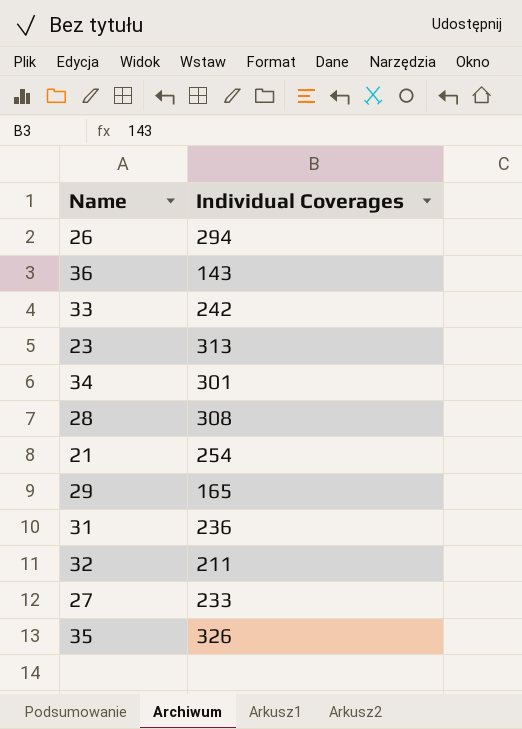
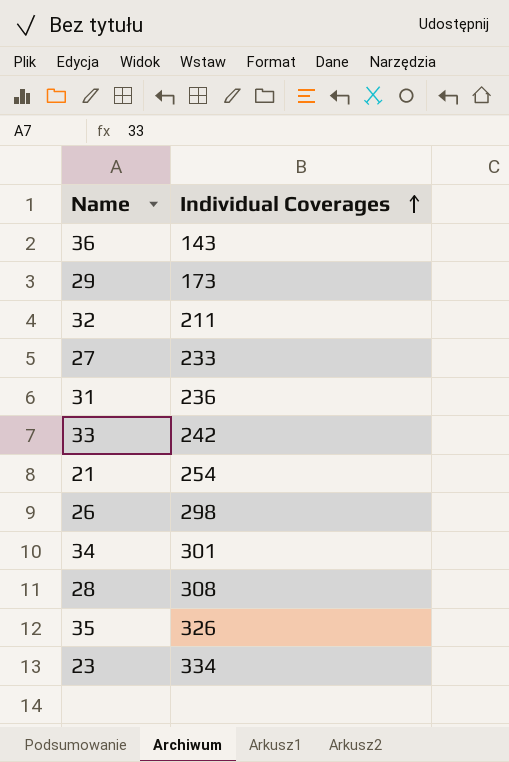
row order: none -> Individual Coverages ascending
29 | Individual Coverages: 165 -> 173
26 | Individual Coverages: 294 -> 298
23 | Individual Coverages: 313 -> 334

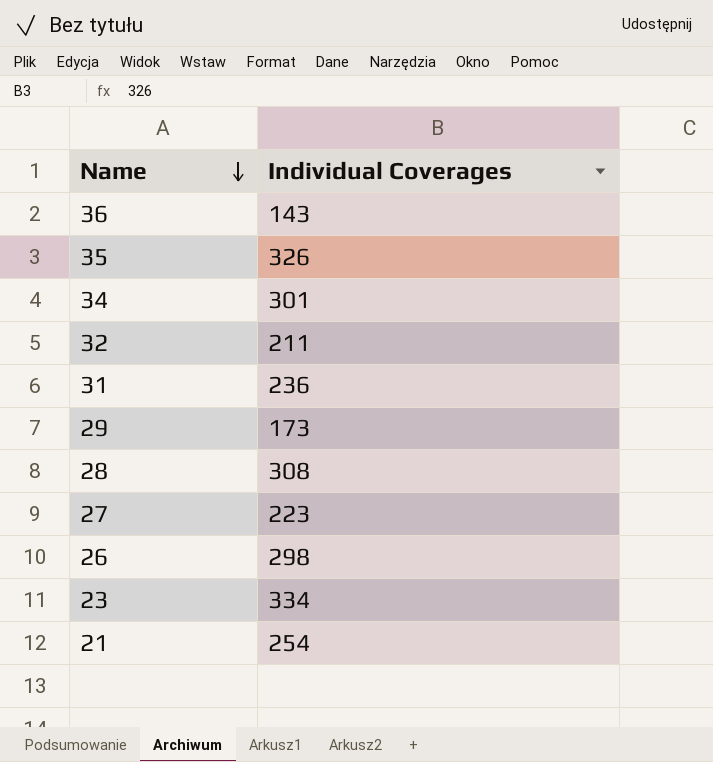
row order: Individual Coverages ascending -> Name descending
row 33: 242 -> none
27 | Individual Coverages: 233 -> 223

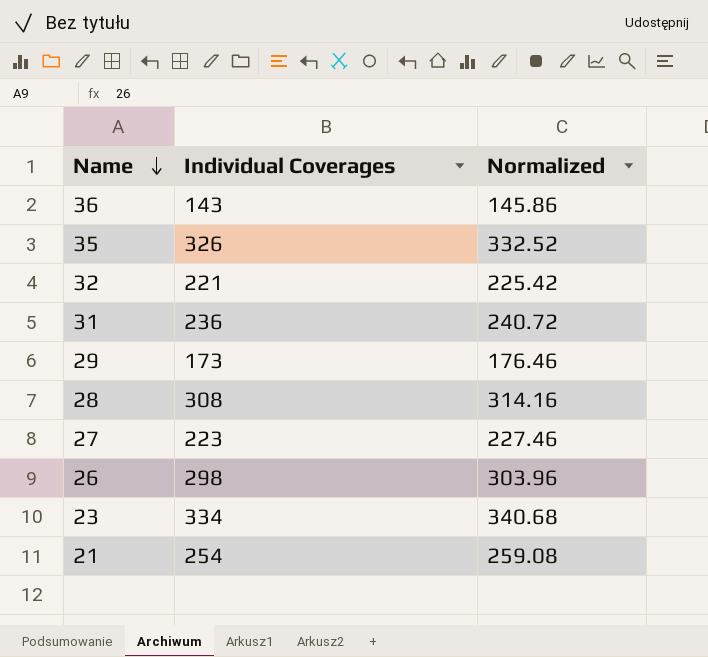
column Normalized | formula: none -> [Individual Coverages] * 1.02
row 34: 301 -> none
32 | Individual Coverages: 211 -> 221

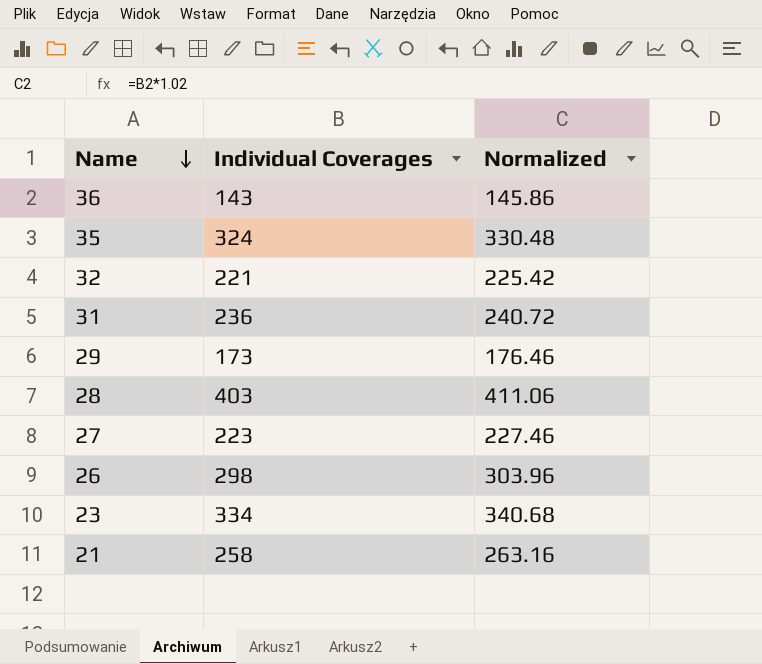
35 | Individual Coverages: 326 -> 324
35 | Normalized: 332.52 -> 330.48
28 | Individual Coverages: 308 -> 403
28 | Normalized: 314.16 -> 411.06
21 | Individual Coverages: 254 -> 258
21 | Normalized: 259.08 -> 263.16

